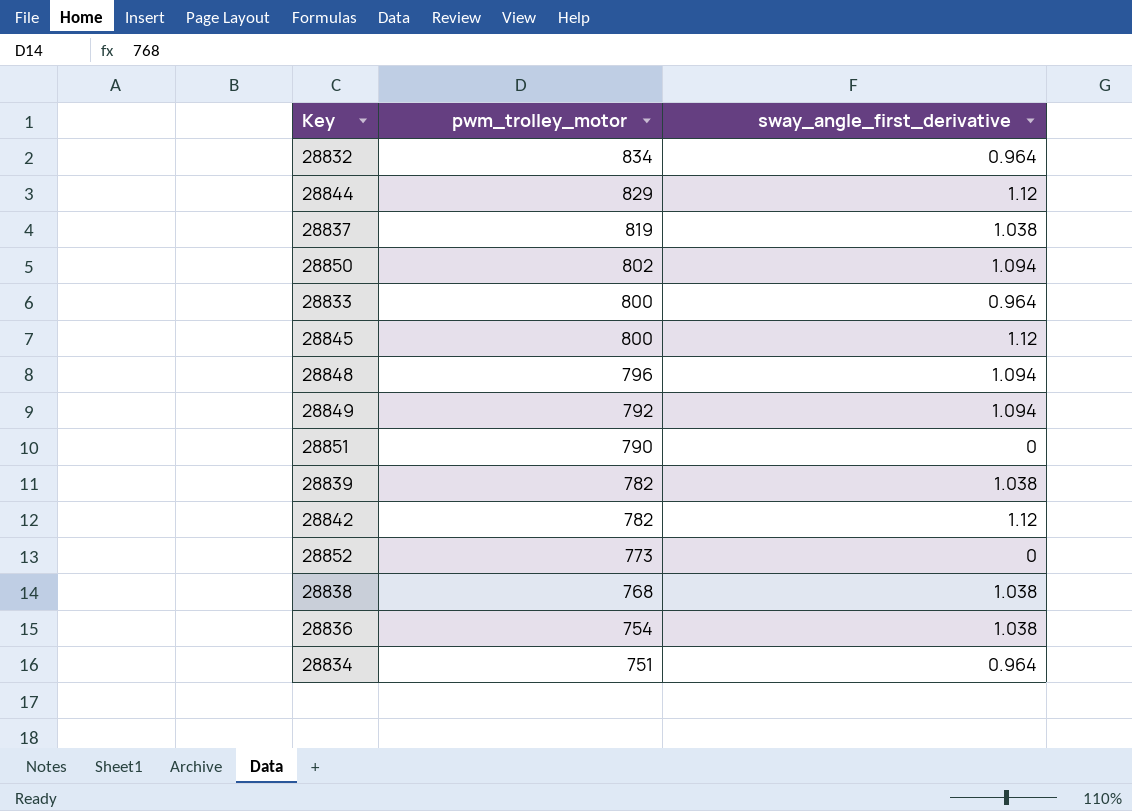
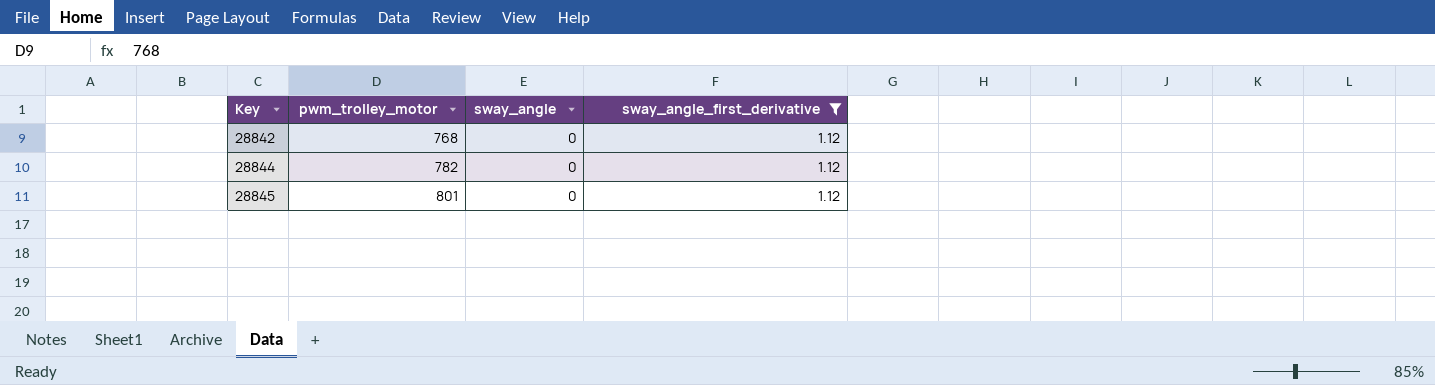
filter: none -> sway_angle_first_derivative = 1.12
row order: pwm_trolley_motor descending -> Key ascending
column sway_angle | position: none -> 3
28842 | pwm_trolley_motor: 782 -> 768
28844 | pwm_trolley_motor: 829 -> 782
28845 | pwm_trolley_motor: 800 -> 801

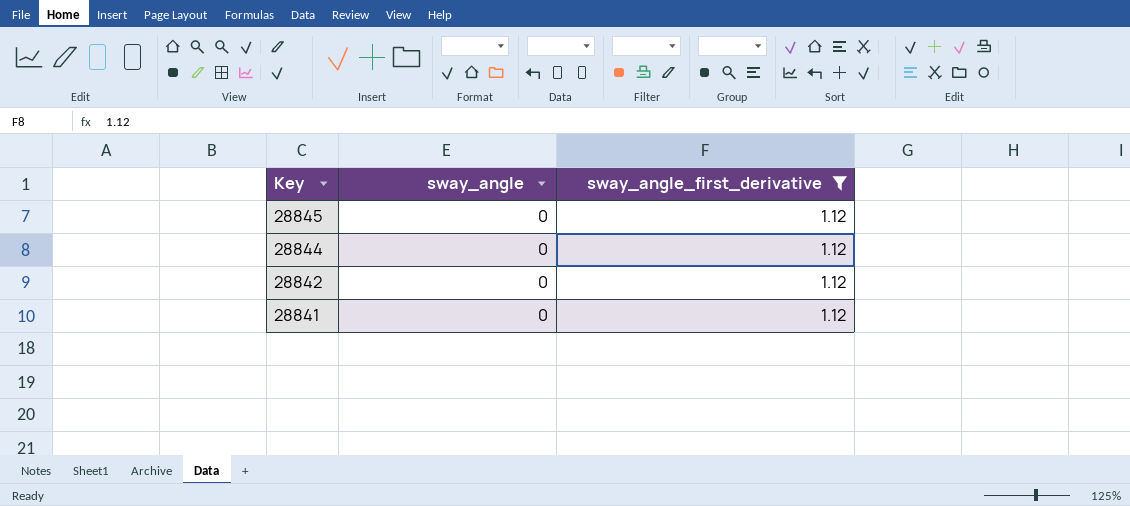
row order: Key ascending -> Key descending
column pwm_trolley_motor | position: 2 -> none
row 28841: none -> 0 | 1.12

